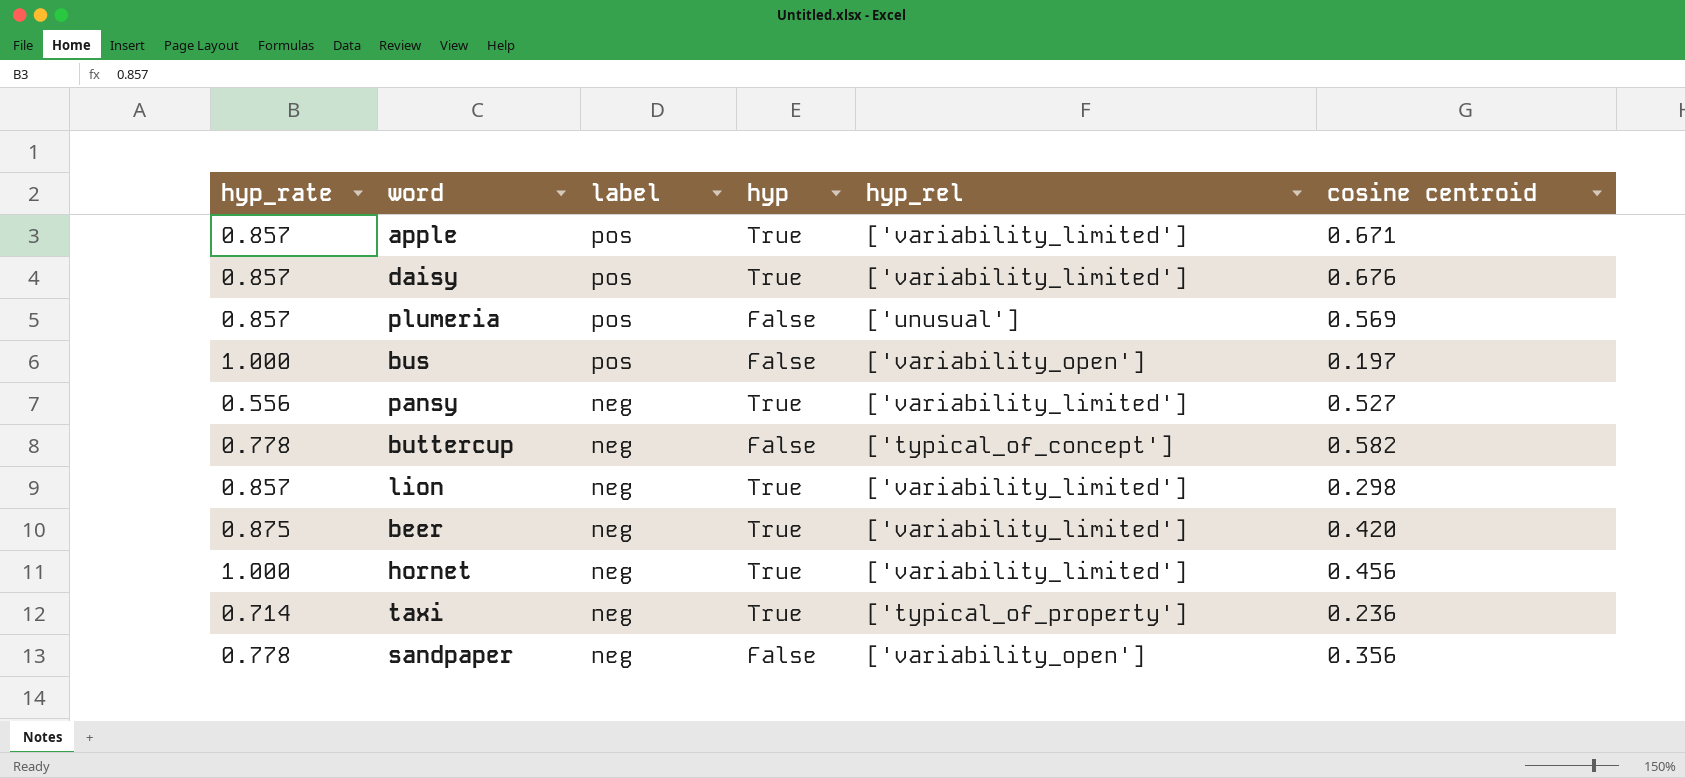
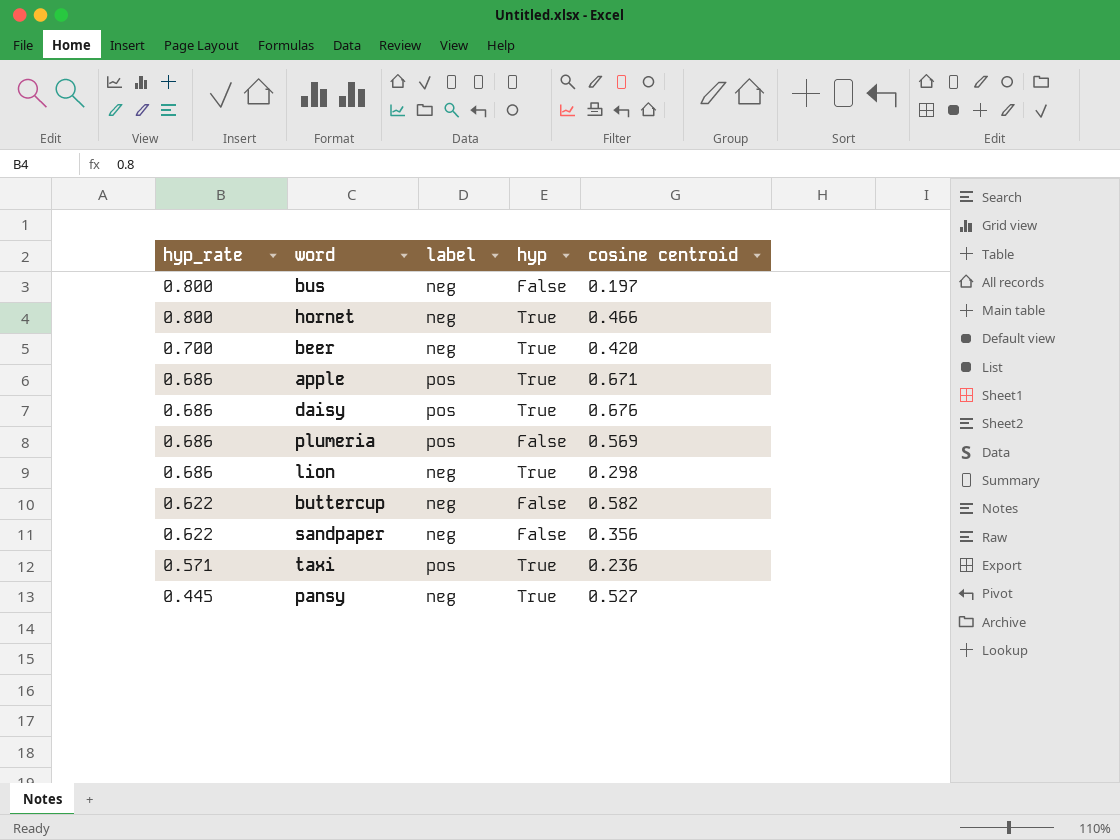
row order: label descending -> hyp_rate descending
column hyp_rel | position: 5 -> none
bus | hyp_rate: 1.000 -> 0.800
bus | label: pos -> neg
hornet | hyp_rate: 1.000 -> 0.800
hornet | cosine centroid: 0.456 -> 0.466
beer | hyp_rate: 0.875 -> 0.700
apple | hyp_rate: 0.857 -> 0.686
daisy | hyp_rate: 0.857 -> 0.686
plumeria | hyp_rate: 0.857 -> 0.686
lion | hyp_rate: 0.857 -> 0.686
buttercup | hyp_rate: 0.778 -> 0.622
sandpaper | hyp_rate: 0.778 -> 0.622
taxi | hyp_rate: 0.714 -> 0.571
taxi | label: neg -> pos
pansy | hyp_rate: 0.556 -> 0.445

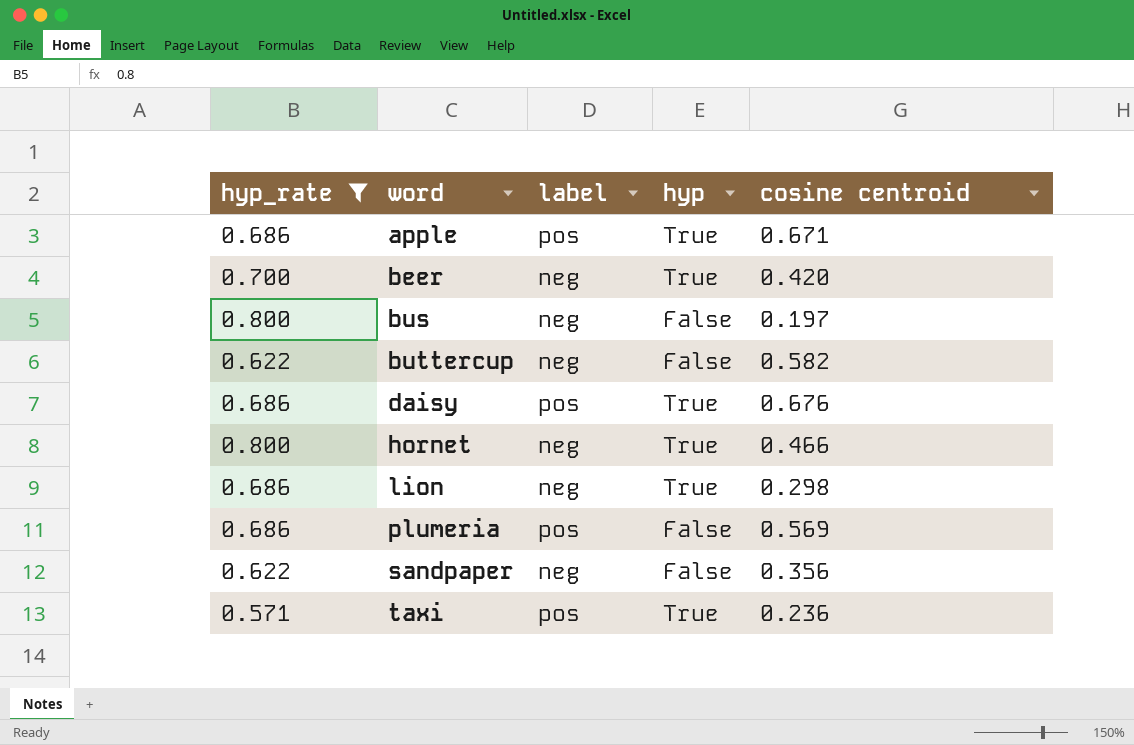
filter: none -> hyp_rate != 0.445
row order: hyp_rate descending -> word ascending

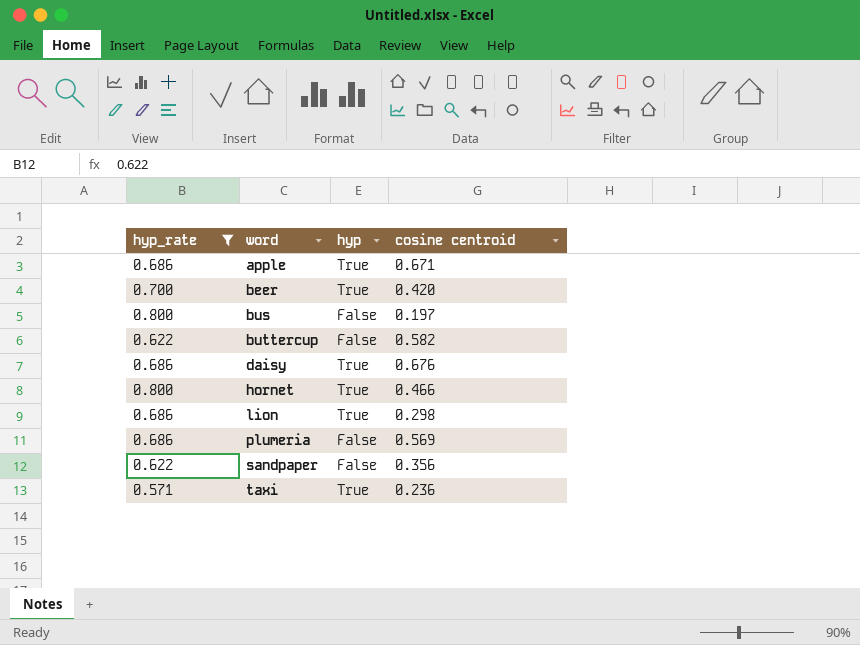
column label | position: 3 -> none

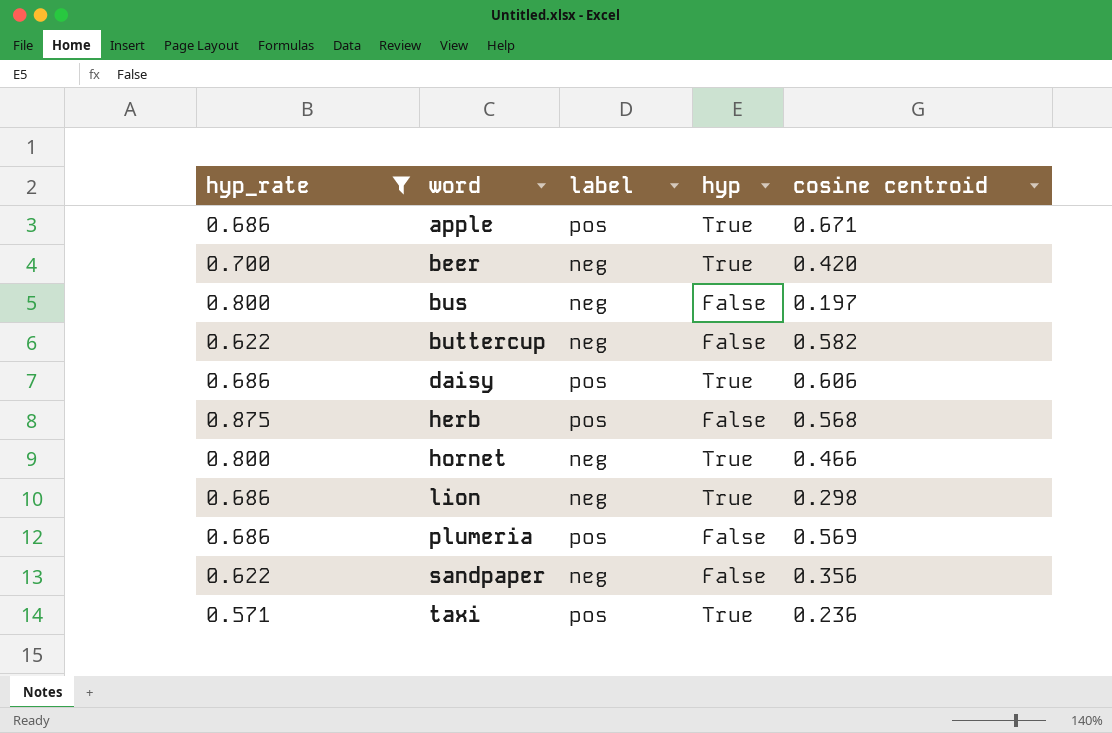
column label | position: none -> 3
daisy | cosine centroid: 0.676 -> 0.606
row herb: none -> 0.875 | pos | False | 0.568

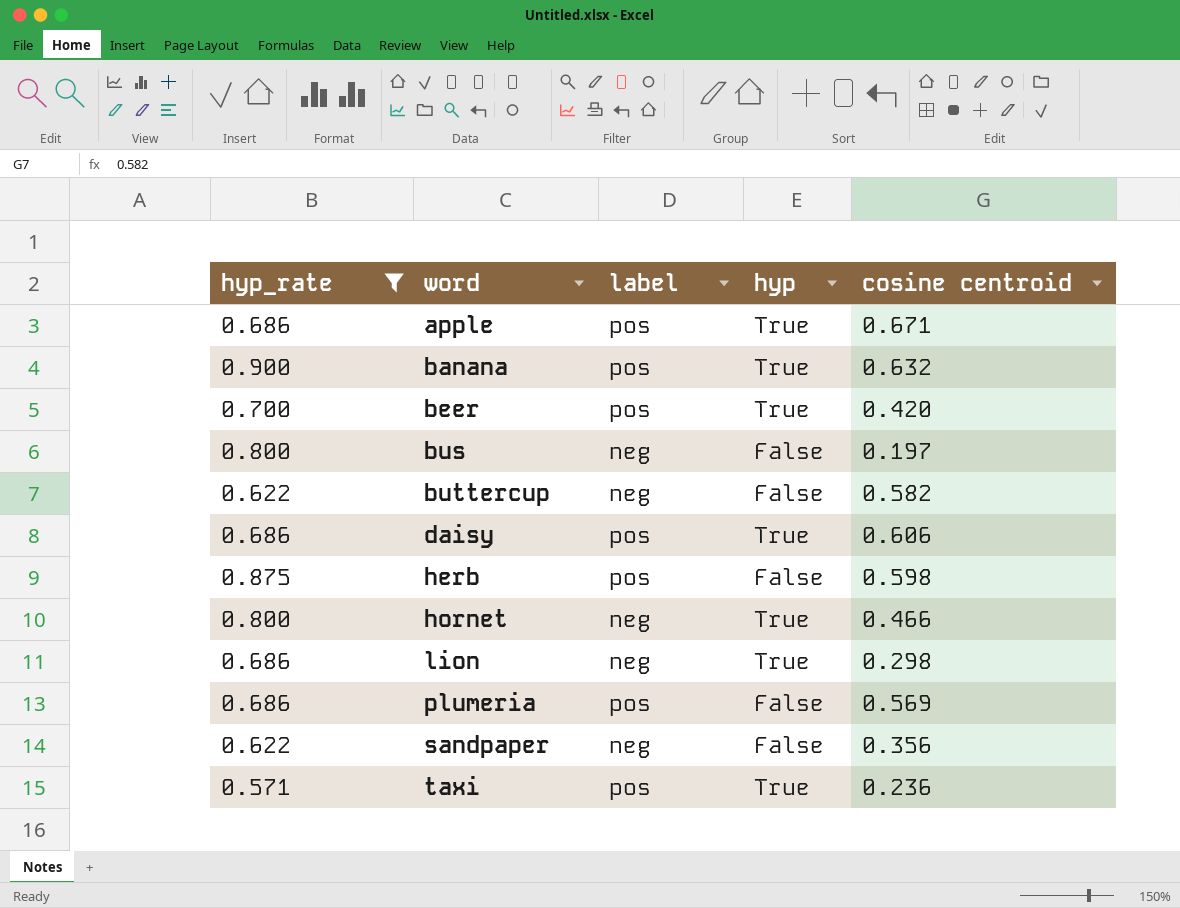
row banana: none -> 0.900 | pos | True | 0.632
beer | label: neg -> pos
herb | cosine centroid: 0.568 -> 0.598

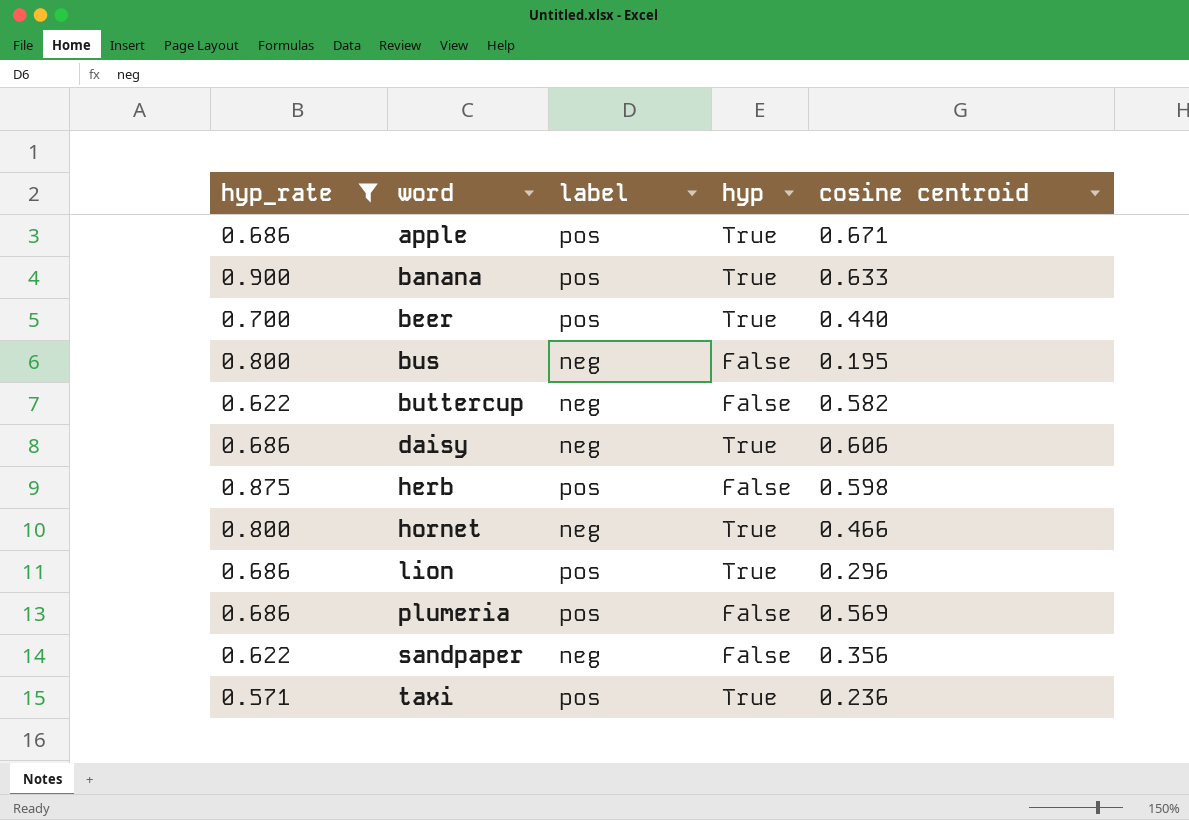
banana | cosine centroid: 0.632 -> 0.633
beer | cosine centroid: 0.420 -> 0.440
bus | cosine centroid: 0.197 -> 0.195
daisy | label: pos -> neg
lion | label: neg -> pos
lion | cosine centroid: 0.298 -> 0.296

